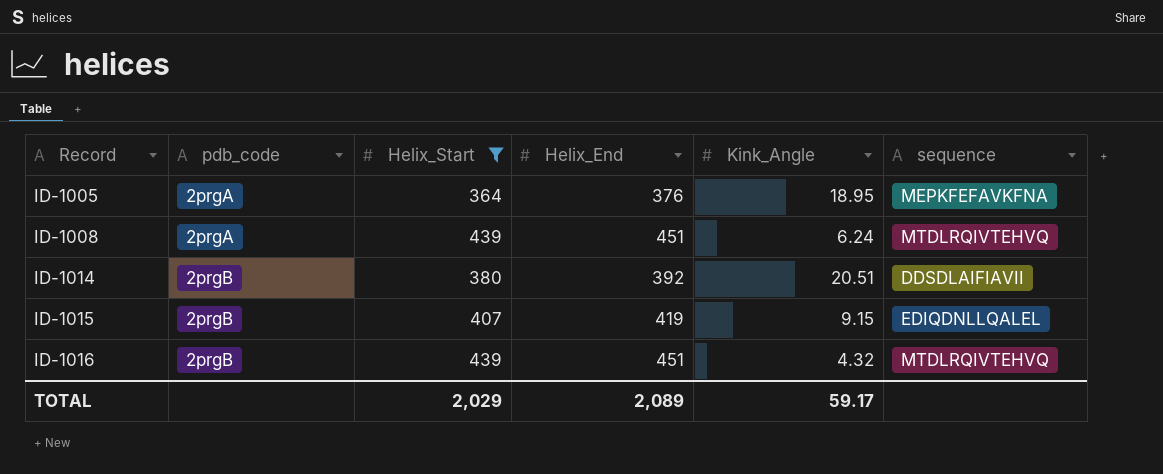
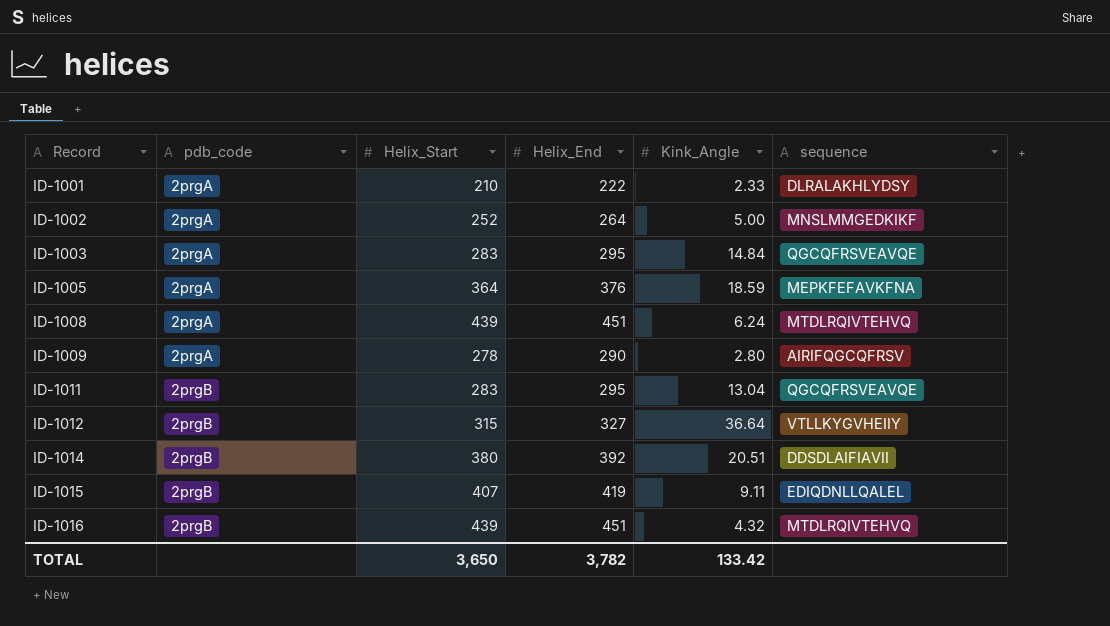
filter: Helix_Start >= 364 -> none
ID-1005 | Kink_Angle: 18.95 -> 18.59
ID-1015 | Kink_Angle: 9.15 -> 9.11
TOTAL | Helix_Start: 2,029 -> 3,650
TOTAL | Helix_End: 2,089 -> 3,782
TOTAL | Kink_Angle: 59.17 -> 133.42

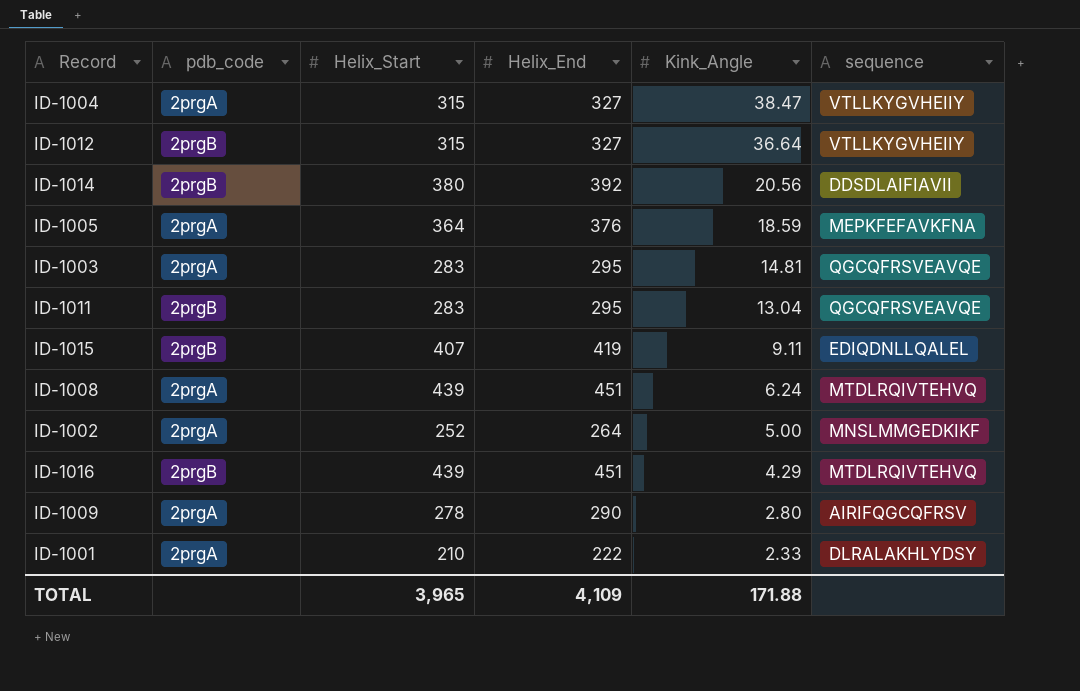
row order: Record ascending -> Kink_Angle descending
row ID-1004: none -> 2prgA | 315 | 327 | 38.47 | VTLLKYGVHEIIY
ID-1014 | Kink_Angle: 20.51 -> 20.56
ID-1003 | Kink_Angle: 14.84 -> 14.81
ID-1016 | Kink_Angle: 4.32 -> 4.29
TOTAL | Helix_Start: 3,650 -> 3,965
TOTAL | Helix_End: 3,782 -> 4,109
TOTAL | Kink_Angle: 133.42 -> 171.88

